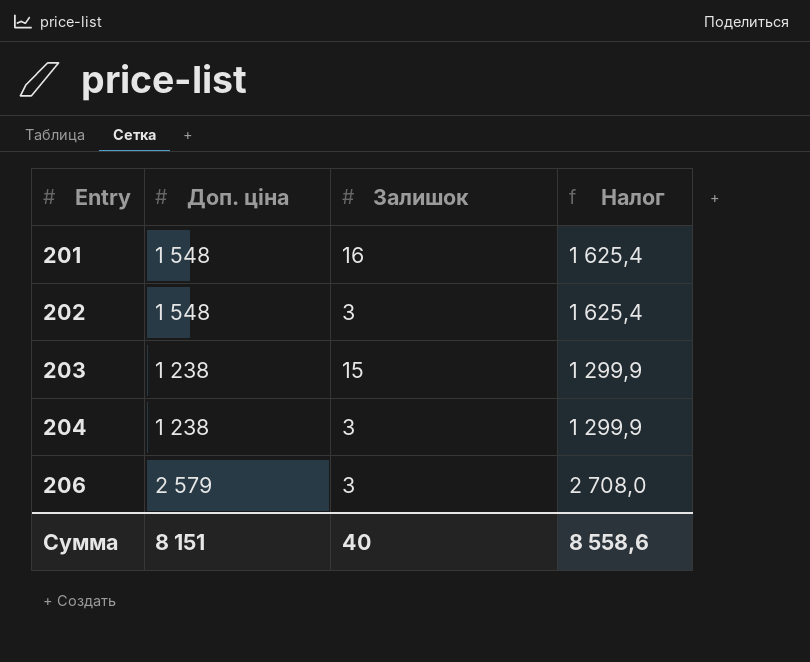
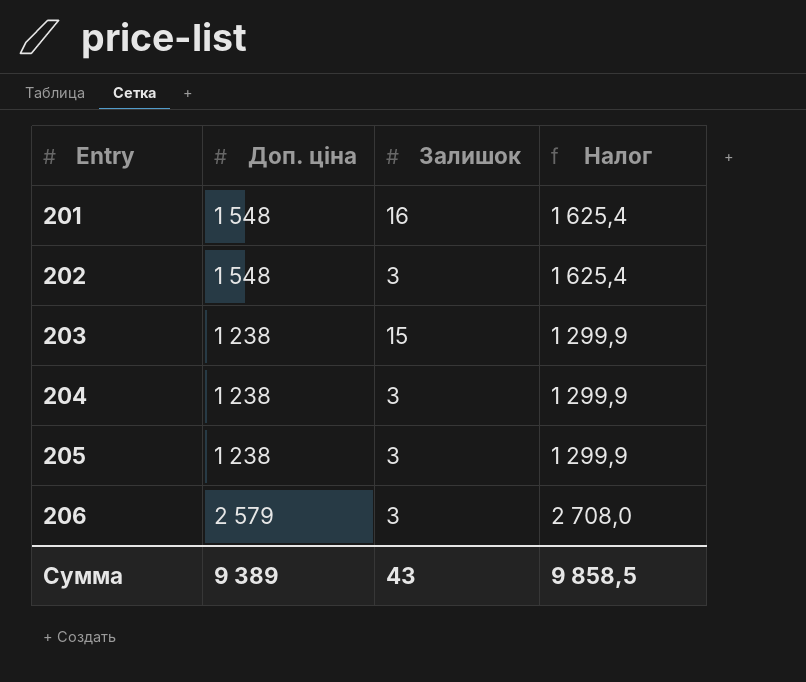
row 205: none -> 1 238 | 3 | 1 299,9
Сумма | Доп. ціна: 8 151 -> 9 389
Сумма | Залишок: 40 -> 43
Сумма | Налог: 8 558,6 -> 9 858,5

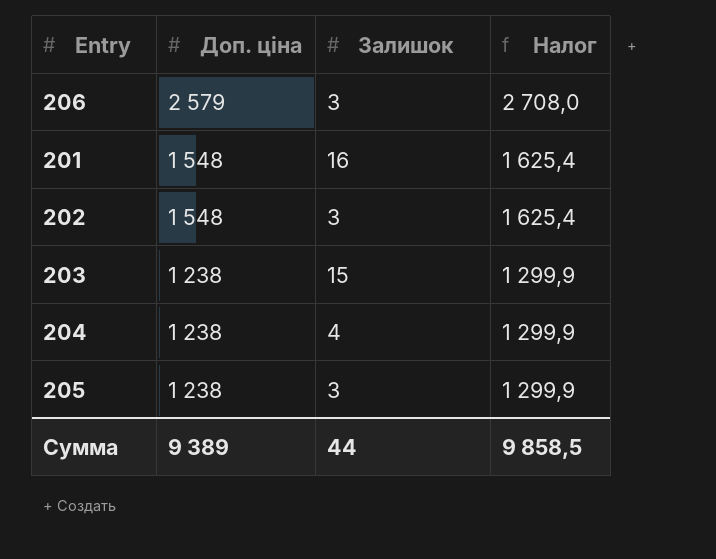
row order: Entry ascending -> Доп. ціна descending
204 | Залишок: 3 -> 4
Сумма | Залишок: 43 -> 44

